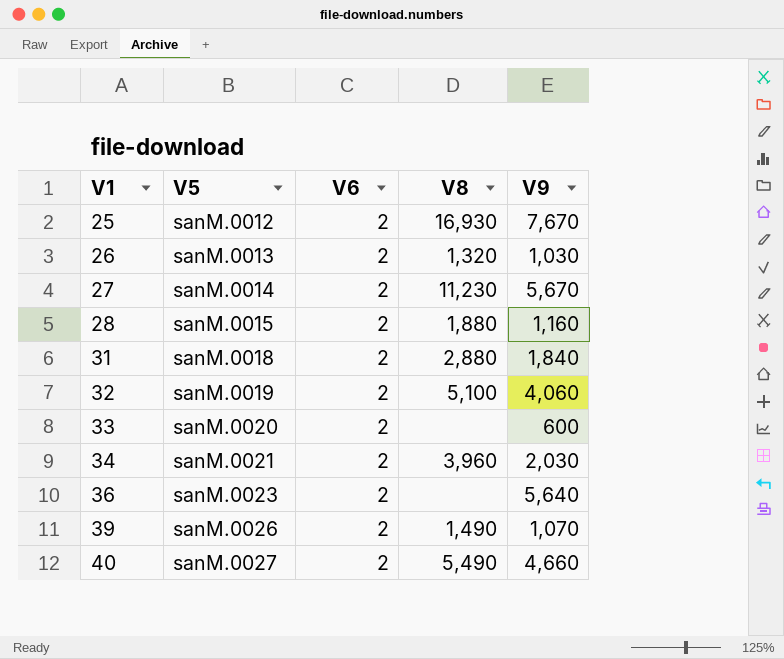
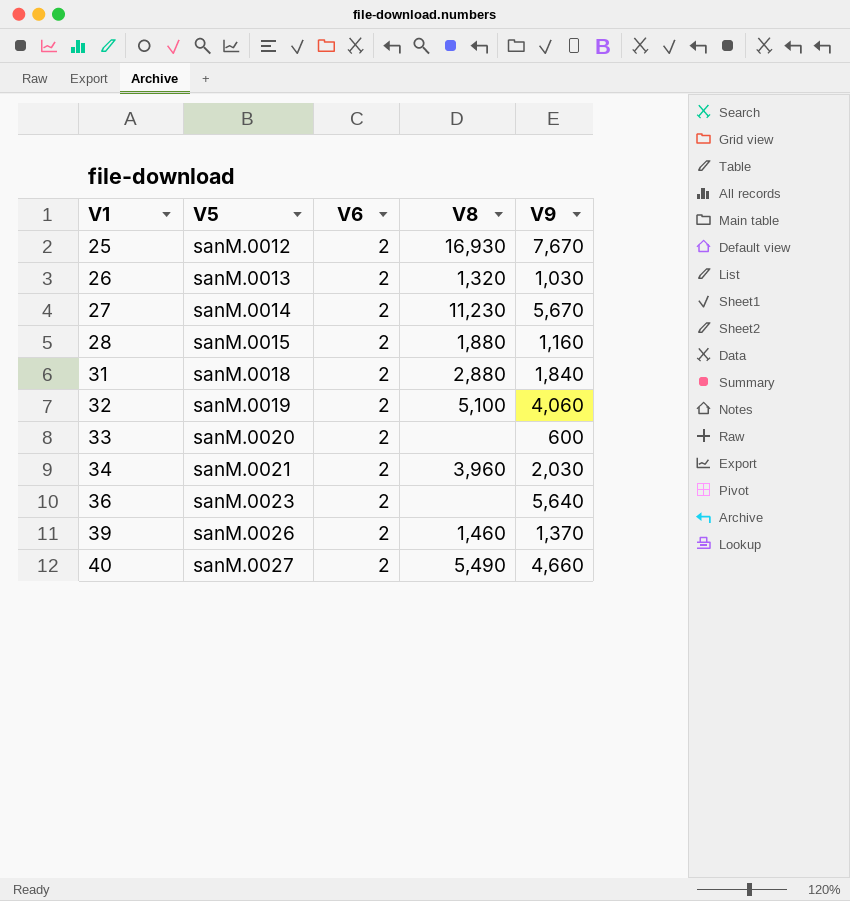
39 | V8: 1,490 -> 1,460
39 | V9: 1,070 -> 1,370

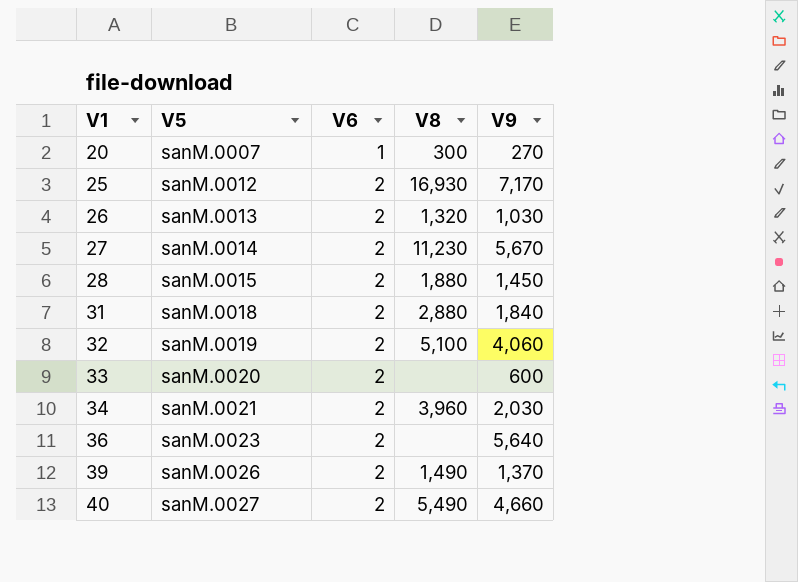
row 20: none -> sanM.0007 | 1 | 300 | 270
25 | V9: 7,670 -> 7,170
28 | V9: 1,160 -> 1,450
39 | V8: 1,460 -> 1,490

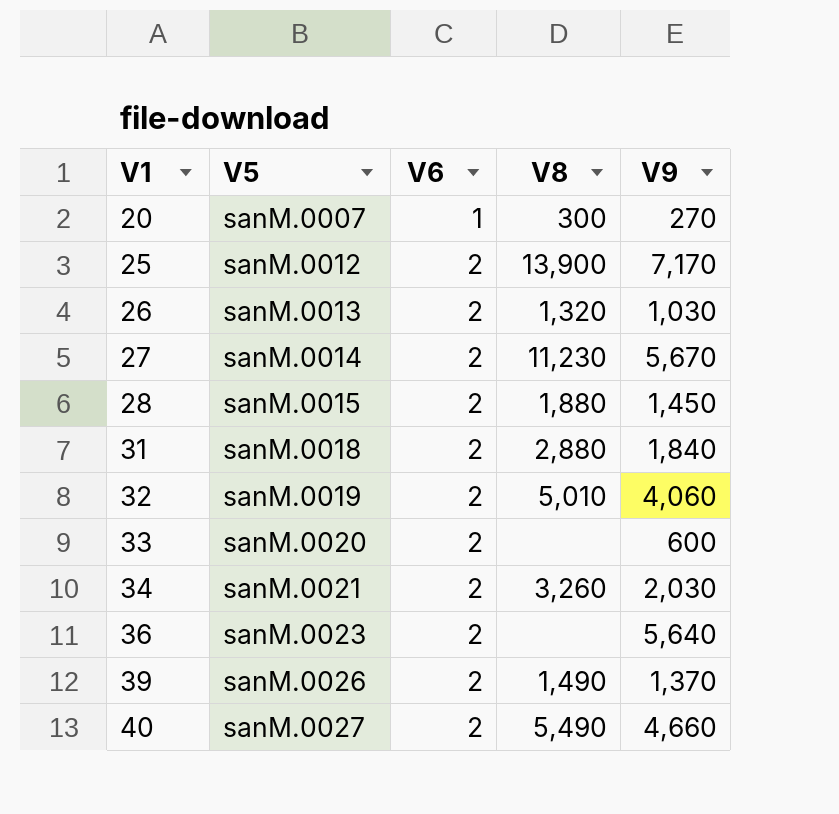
25 | V8: 16,930 -> 13,900
32 | V8: 5,100 -> 5,010
34 | V8: 3,960 -> 3,260

